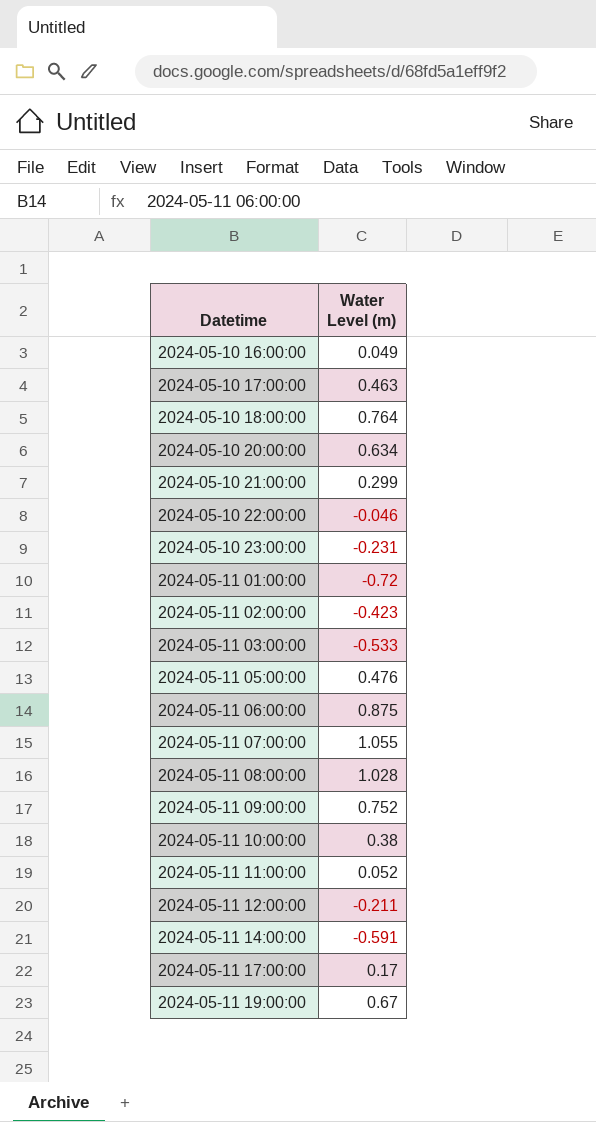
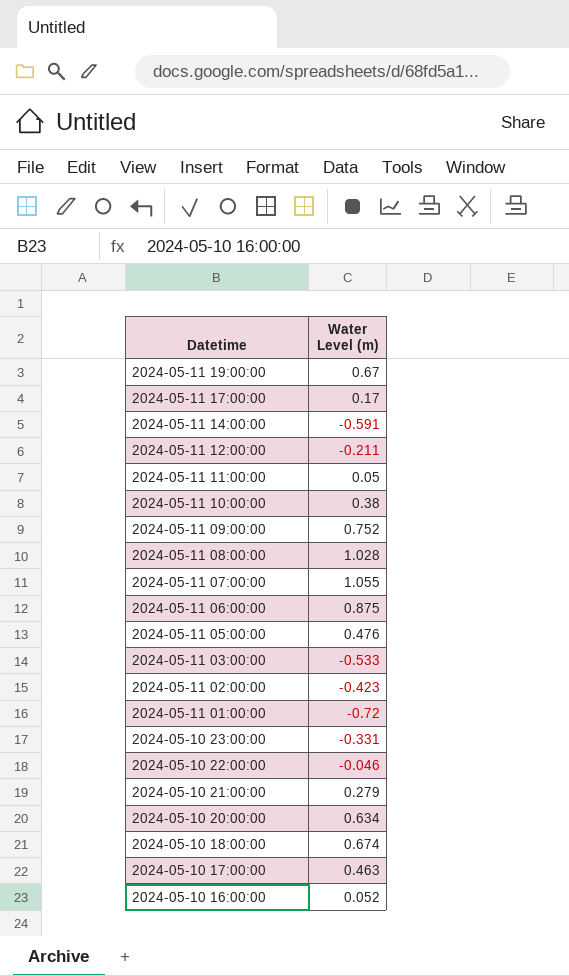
row order: Datetime ascending -> Datetime descending
2024-05-11 11:00:00 | Water Level (m): 0.052 -> 0.05
2024-05-10 23:00:00 | Water Level (m): -0.231 -> -0.331
2024-05-10 21:00:00 | Water Level (m): 0.299 -> 0.279
2024-05-10 18:00:00 | Water Level (m): 0.764 -> 0.674
2024-05-10 16:00:00 | Water Level (m): 0.049 -> 0.052

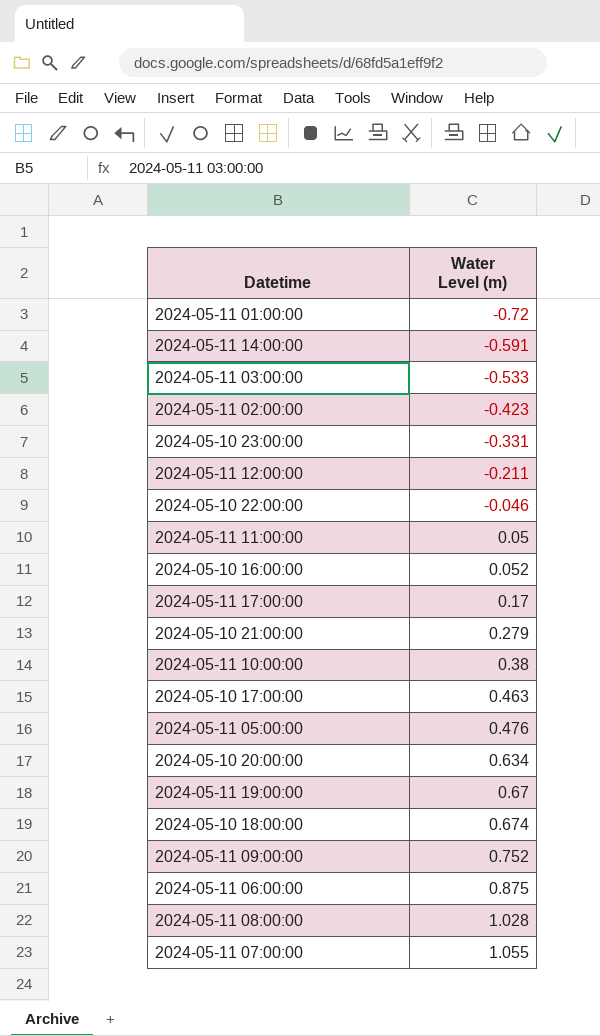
row order: Datetime descending -> Water Level (m) ascending

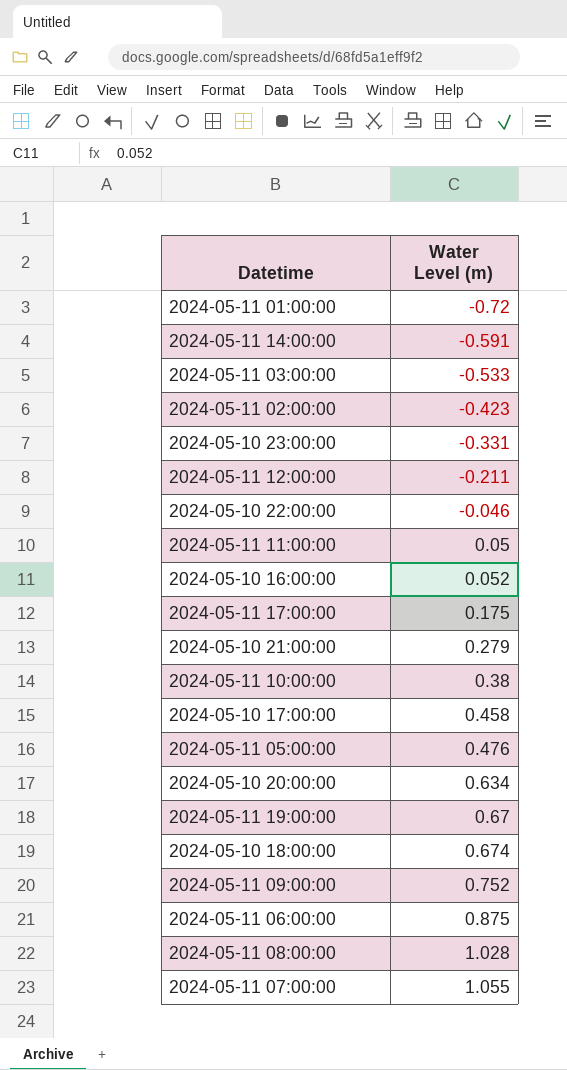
2024-05-11 17:00:00 | Water Level (m): 0.17 -> 0.175
2024-05-10 17:00:00 | Water Level (m): 0.463 -> 0.458

